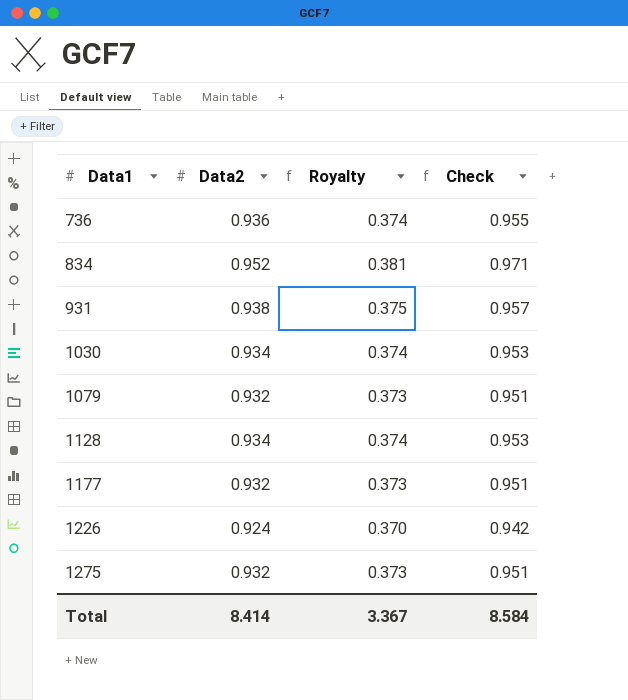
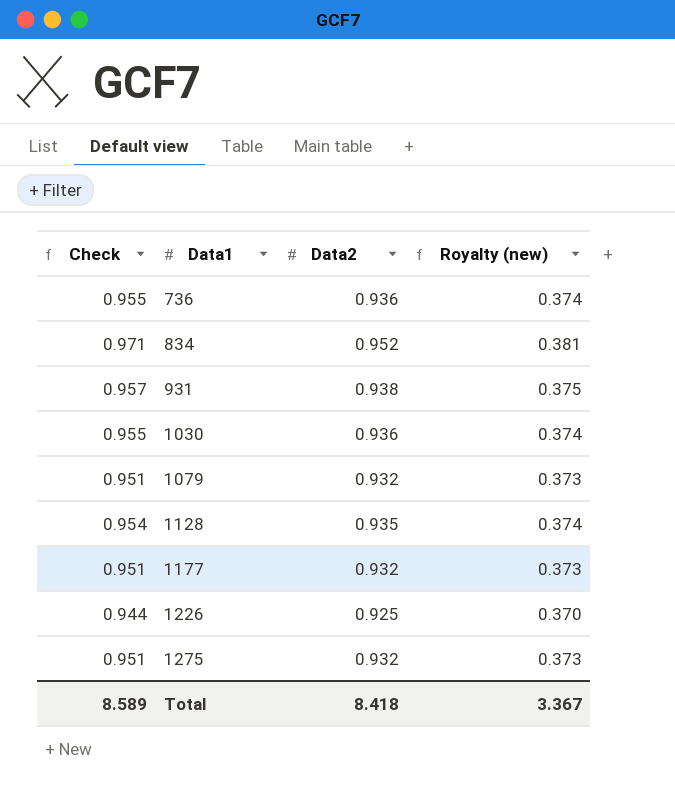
column Check | position: 4 -> 1
column name: Royalty -> Royalty (new)
1030 | Check: 0.953 -> 0.955
1030 | Data2: 0.934 -> 0.936
1128 | Check: 0.953 -> 0.954
1128 | Data2: 0.934 -> 0.935
1226 | Check: 0.942 -> 0.944
1226 | Data2: 0.924 -> 0.925
Total | Check: 8.584 -> 8.589
Total | Data2: 8.414 -> 8.418

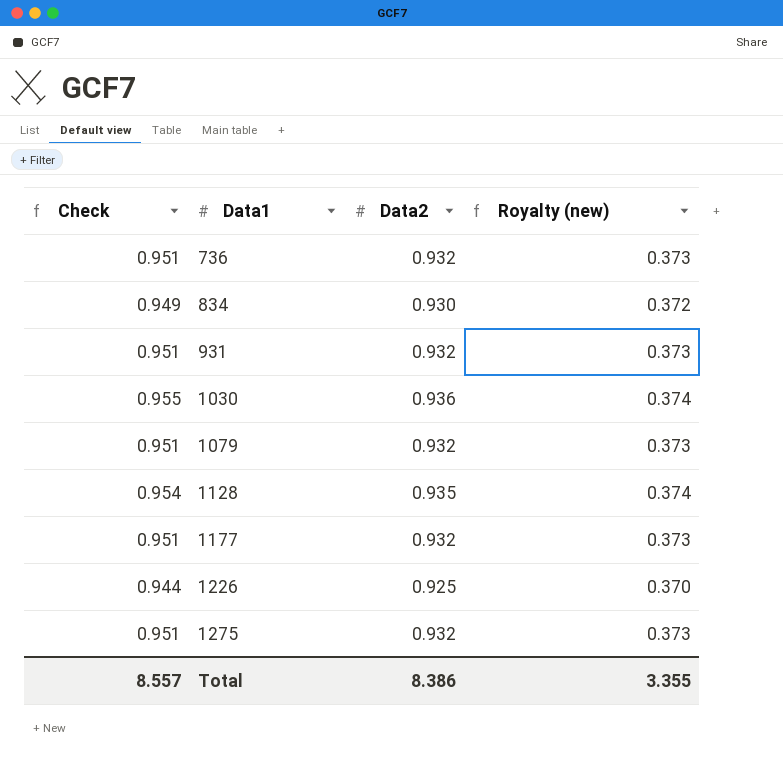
736 | Check: 0.955 -> 0.951
736 | Data2: 0.936 -> 0.932
736 | Royalty (new): 0.374 -> 0.373
834 | Check: 0.971 -> 0.949
834 | Data2: 0.952 -> 0.930
834 | Royalty (new): 0.381 -> 0.372
931 | Check: 0.957 -> 0.951
931 | Data2: 0.938 -> 0.932
931 | Royalty (new): 0.375 -> 0.373
Total | Check: 8.589 -> 8.557
Total | Data2: 8.418 -> 8.386
Total | Royalty (new): 3.367 -> 3.355

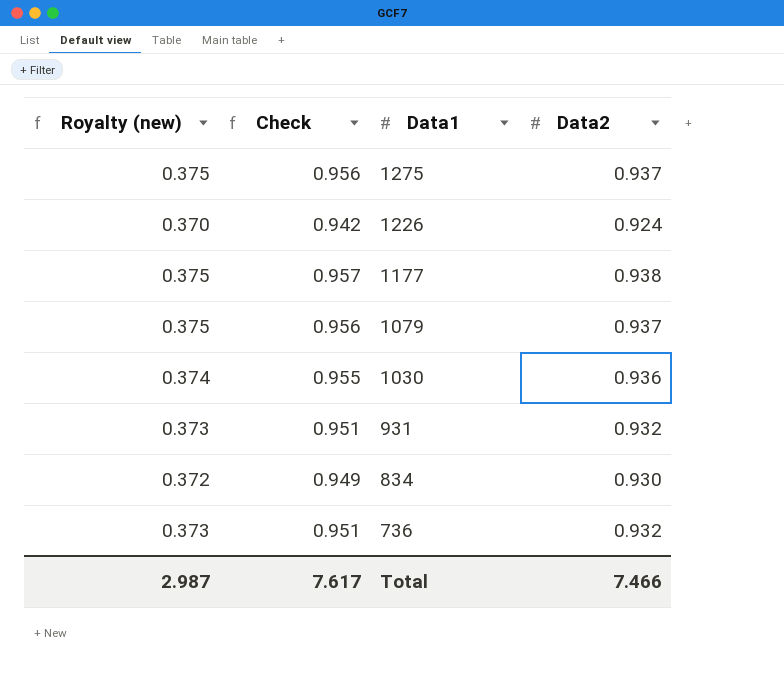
row order: Data1 ascending -> Data1 descending
column Royalty (new) | position: 4 -> 1
row 1128: 0.954 | 0.935 | 0.374 -> none
1275 | Royalty (new): 0.373 -> 0.375
1275 | Check: 0.951 -> 0.956
1275 | Data2: 0.932 -> 0.937
1226 | Check: 0.944 -> 0.942
1226 | Data2: 0.925 -> 0.924
1177 | Royalty (new): 0.373 -> 0.375
1177 | Check: 0.951 -> 0.957
1177 | Data2: 0.932 -> 0.938
1079 | Royalty (new): 0.373 -> 0.375
1079 | Check: 0.951 -> 0.956
1079 | Data2: 0.932 -> 0.937
Total | Royalty (new): 3.355 -> 2.987
Total | Check: 8.557 -> 7.617
Total | Data2: 8.386 -> 7.466

